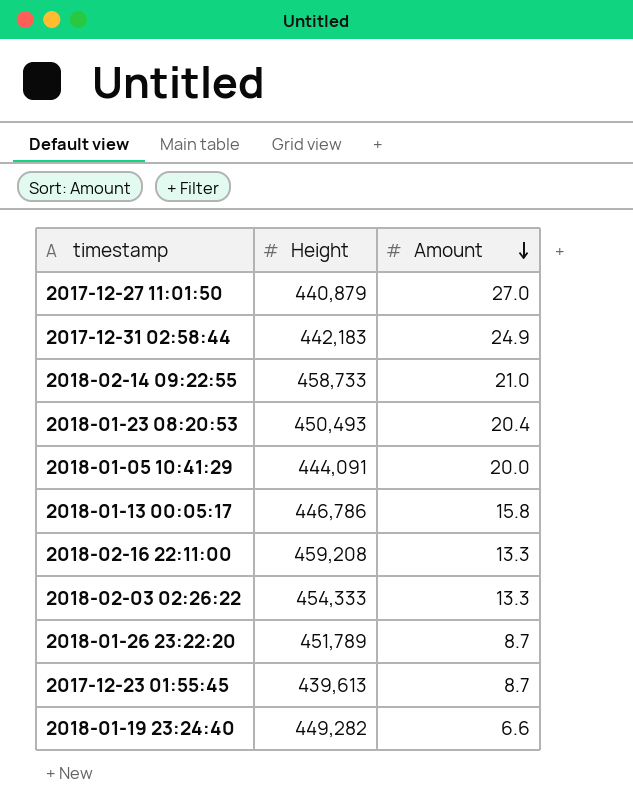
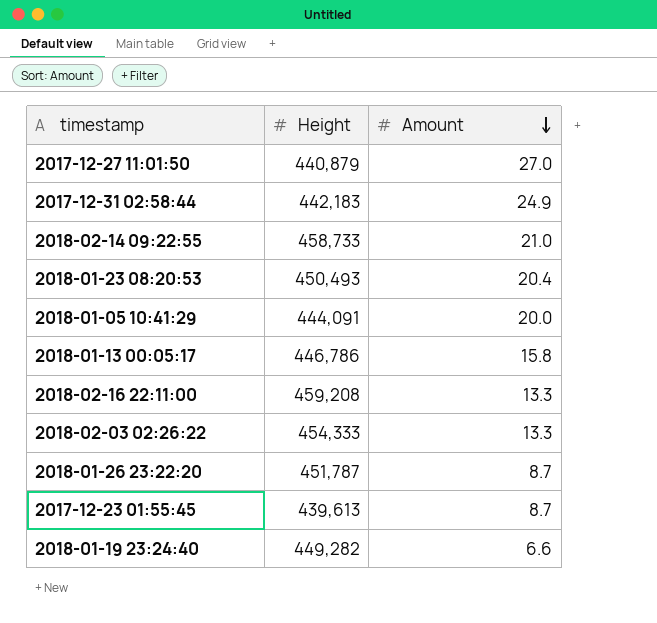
2018-01-26 23:22:20 | Height: 451,789 -> 451,787

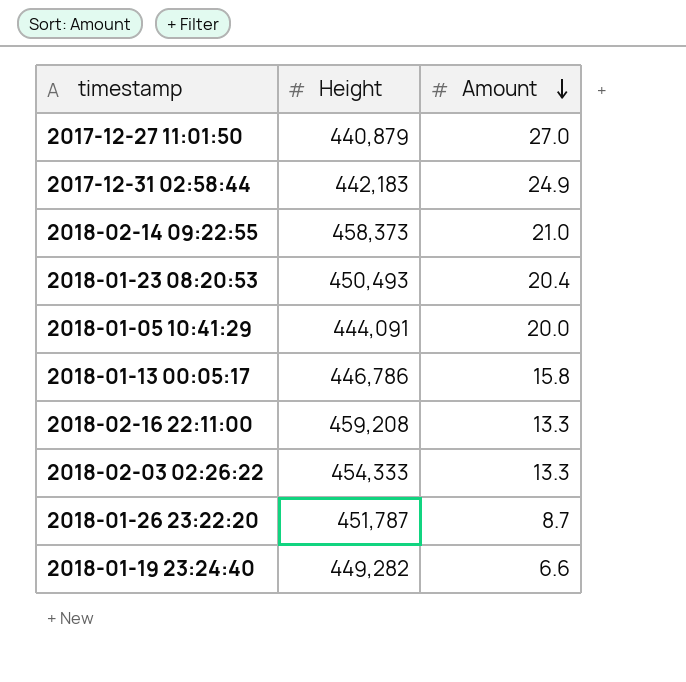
row 2017-12-23 01:55:45: 439,613 | 8.7 -> none
2018-02-14 09:22:55 | Height: 458,733 -> 458,373

